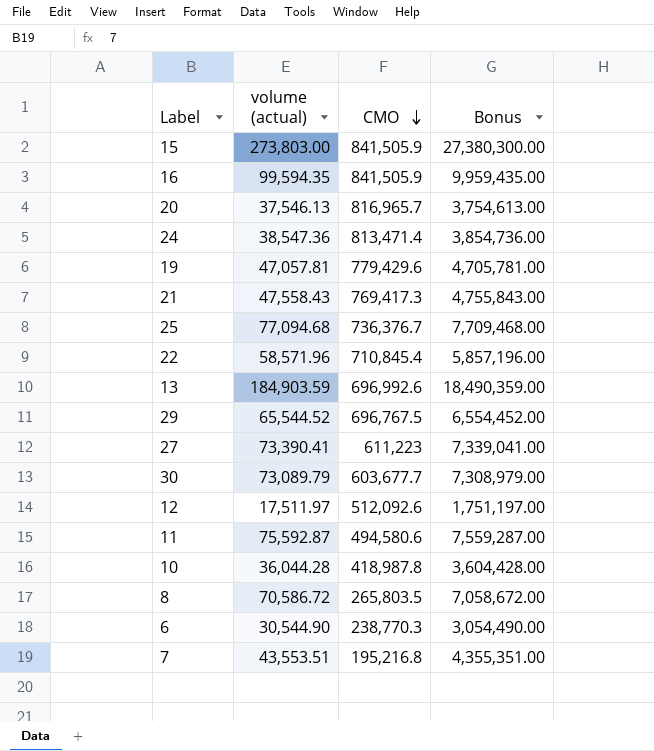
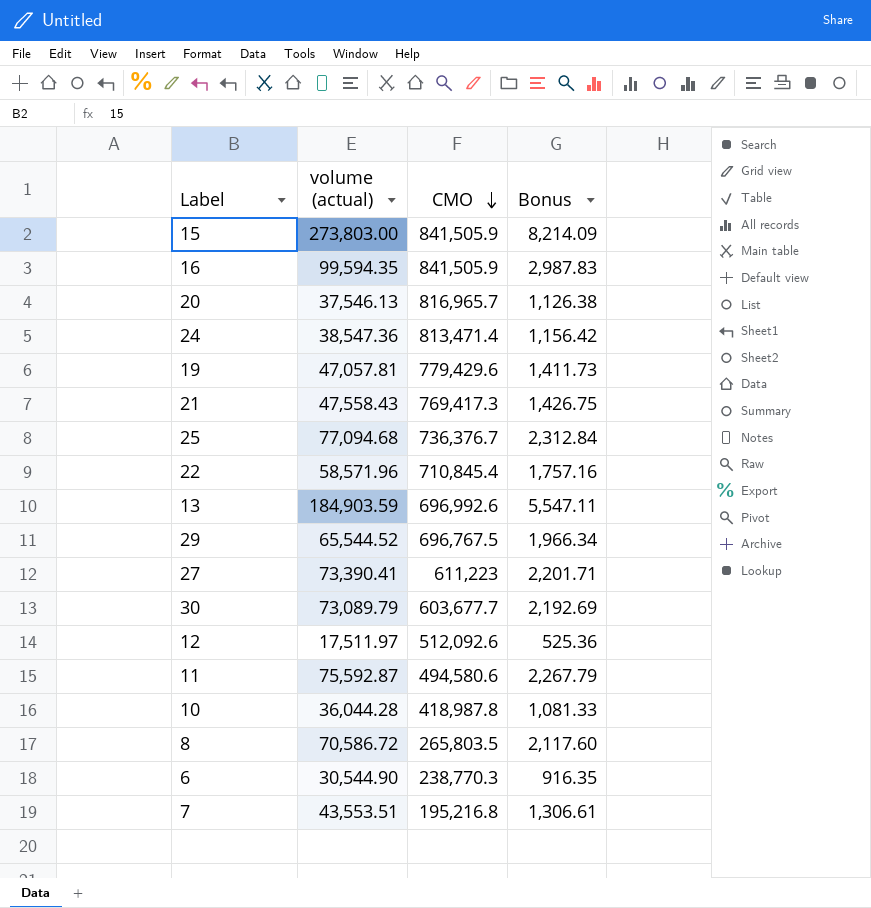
column Bonus | formula: [volume (actual)] * 100 -> [volume (actual)] * 0.03

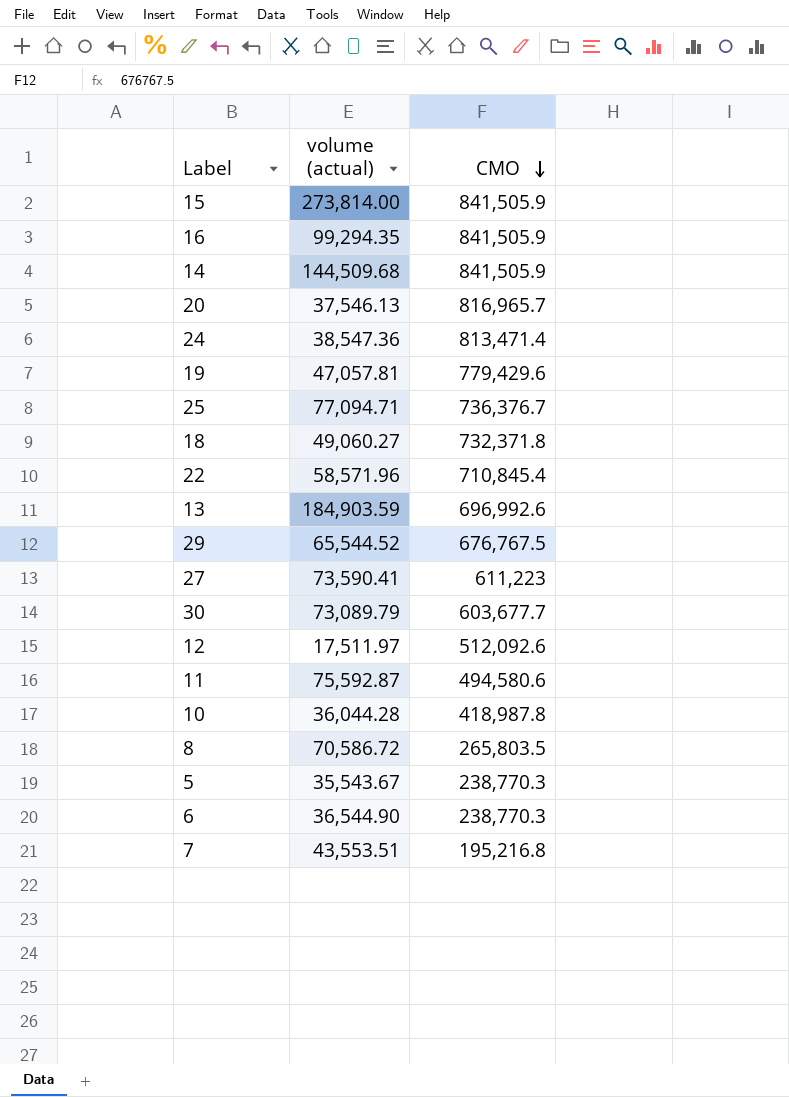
column Bonus | formula: [volume (actual)] * 0.03 -> none
row 21: 47,558.43 | 769,417.3 | 1,426.75 -> none
15 | volume (actual): 273,803.00 -> 273,814.00
16 | volume (actual): 99,594.35 -> 99,294.35
row 14: none -> 144,509.68 | 841,505.9
25 | volume (actual): 77,094.68 -> 77,094.71
row 18: none -> 49,060.27 | 732,371.8
29 | CMO: 696,767.5 -> 676,767.5
27 | volume (actual): 73,390.41 -> 73,590.41
row 5: none -> 35,543.67 | 238,770.3
6 | volume (actual): 30,544.90 -> 36,544.90

